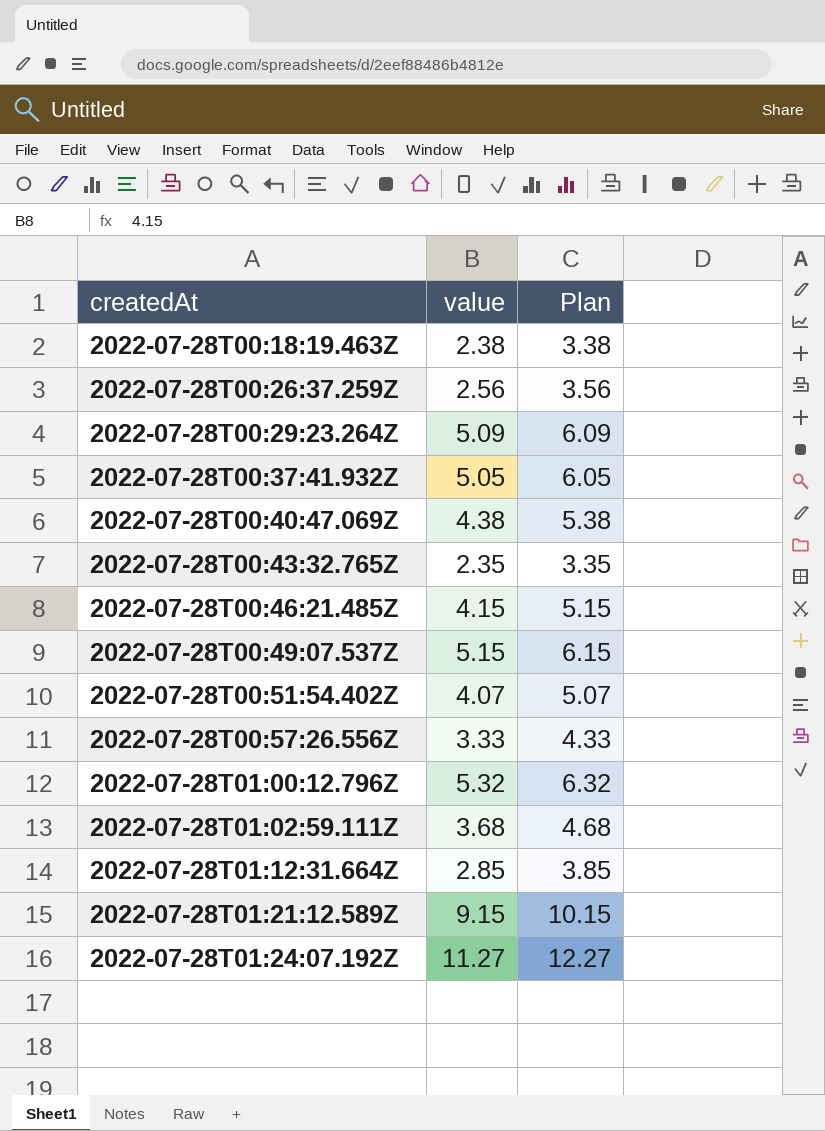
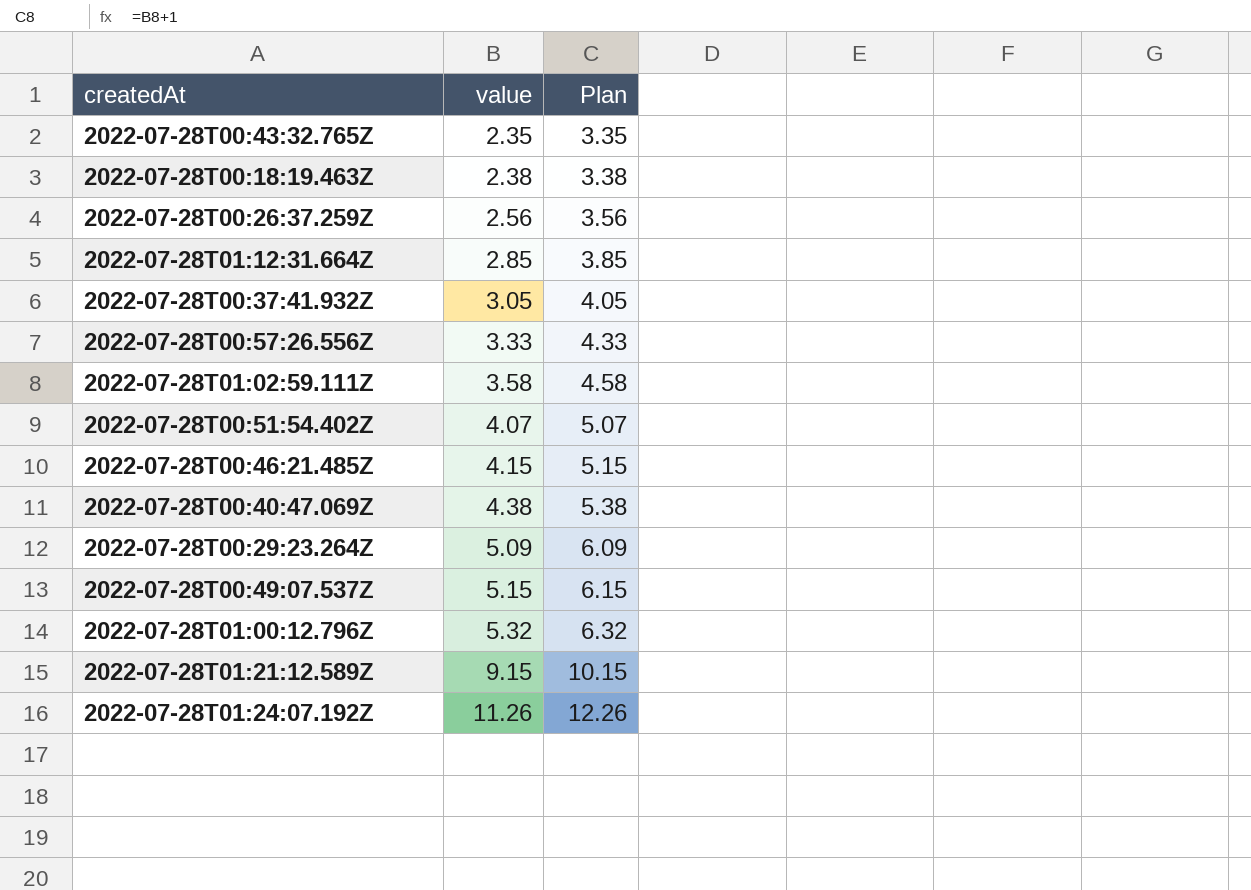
row order: createdAt ascending -> value ascending
2022-07-28T00:37:41.932Z | value: 5.05 -> 3.05
2022-07-28T00:37:41.932Z | Plan: 6.05 -> 4.05
2022-07-28T01:02:59.111Z | value: 3.68 -> 3.58
2022-07-28T01:02:59.111Z | Plan: 4.68 -> 4.58
2022-07-28T01:24:07.192Z | value: 11.27 -> 11.26
2022-07-28T01:24:07.192Z | Plan: 12.27 -> 12.26

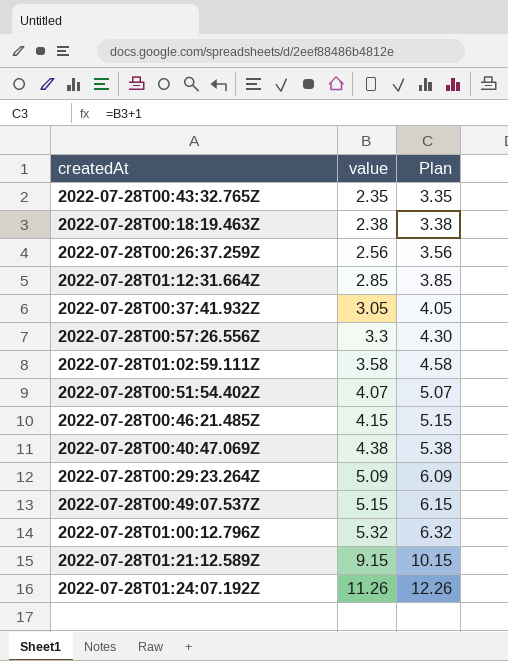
2022-07-28T00:57:26.556Z | value: 3.33 -> 3.3
2022-07-28T00:57:26.556Z | Plan: 4.33 -> 4.30

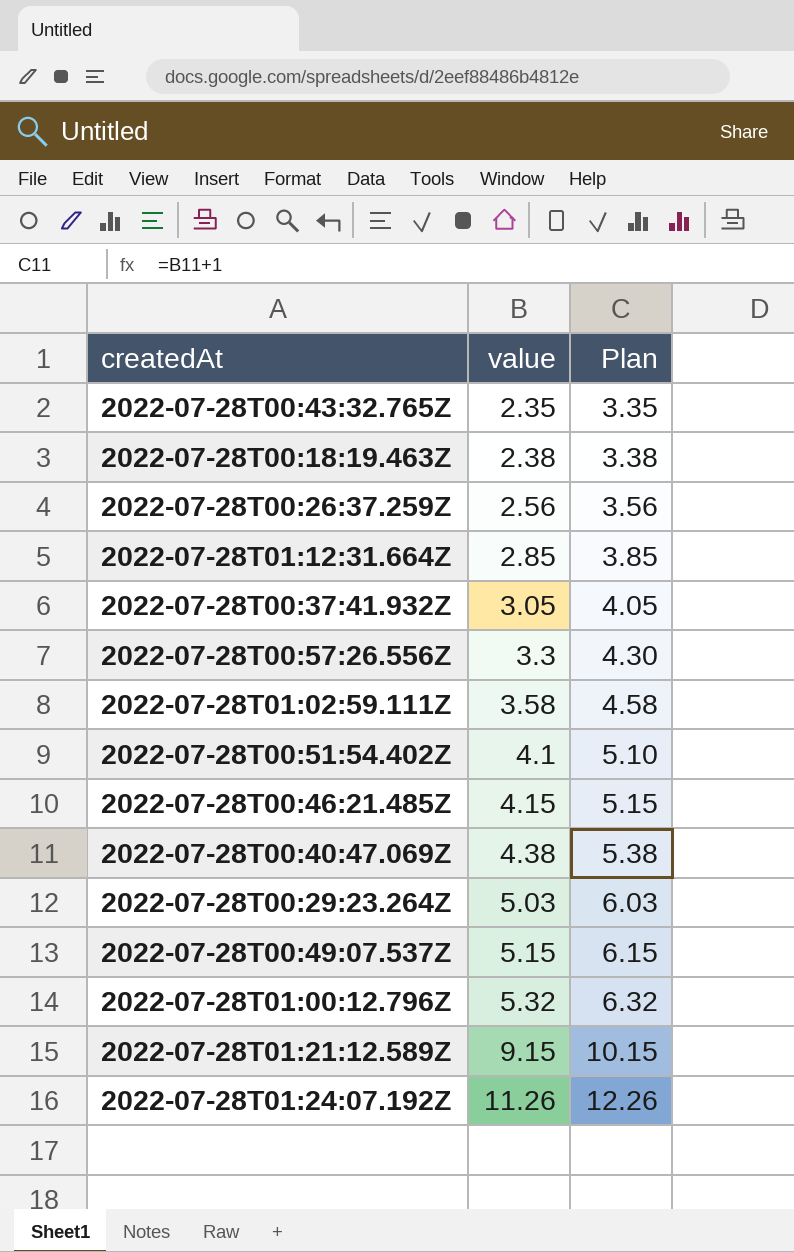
2022-07-28T00:51:54.402Z | value: 4.07 -> 4.1
2022-07-28T00:51:54.402Z | Plan: 5.07 -> 5.10
2022-07-28T00:29:23.264Z | value: 5.09 -> 5.03
2022-07-28T00:29:23.264Z | Plan: 6.09 -> 6.03

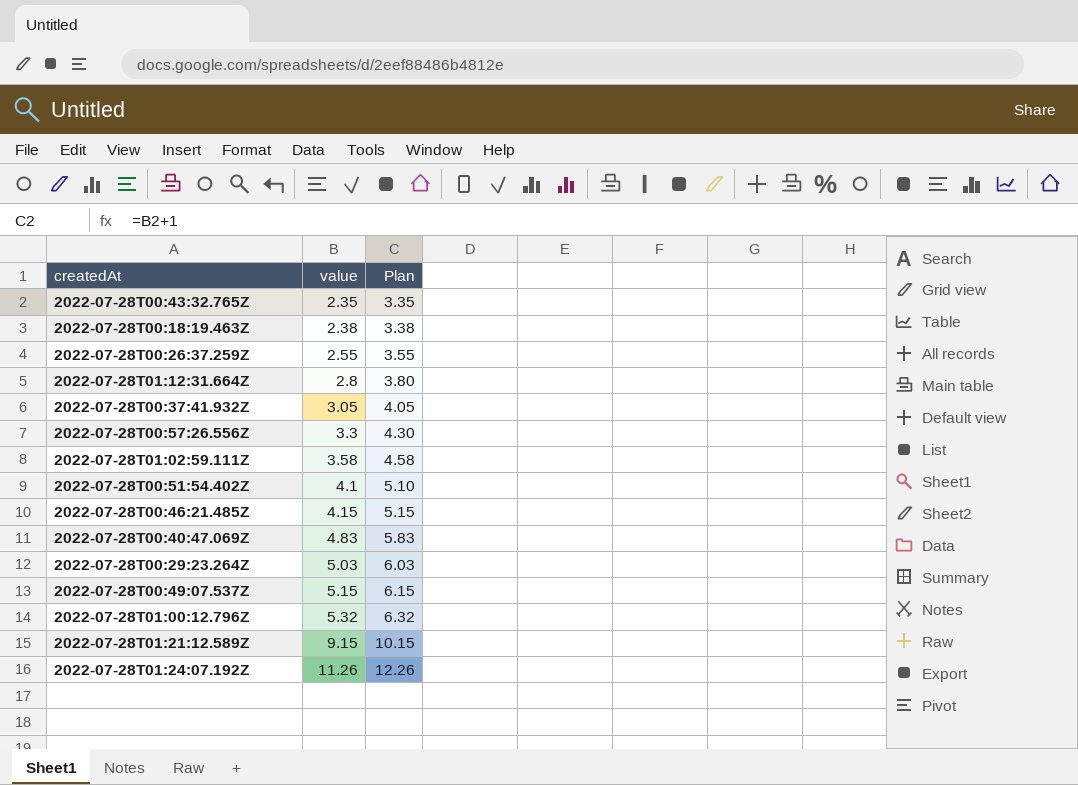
2022-07-28T00:26:37.259Z | value: 2.56 -> 2.55
2022-07-28T00:26:37.259Z | Plan: 3.56 -> 3.55
2022-07-28T01:12:31.664Z | value: 2.85 -> 2.8
2022-07-28T01:12:31.664Z | Plan: 3.85 -> 3.80
2022-07-28T00:40:47.069Z | value: 4.38 -> 4.83
2022-07-28T00:40:47.069Z | Plan: 5.38 -> 5.83

